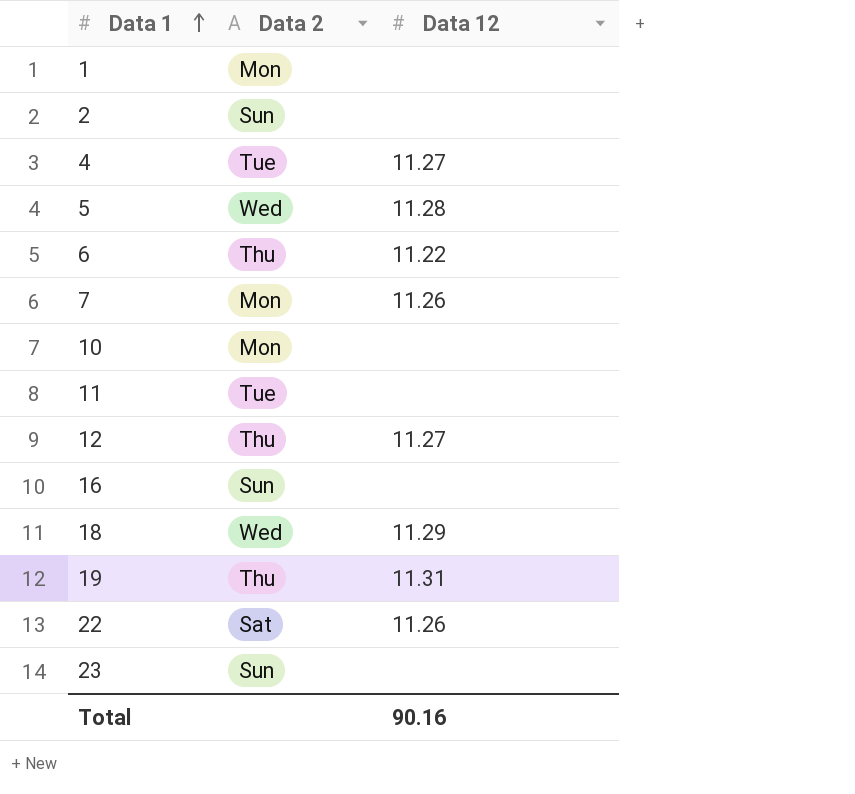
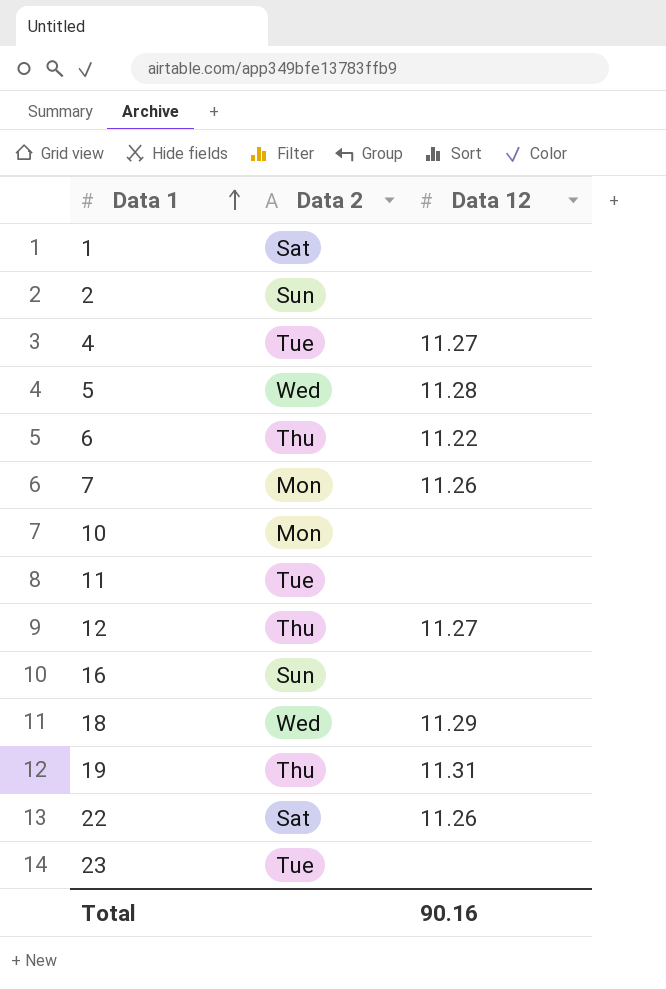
1 | Data 2: Mon -> Sat
23 | Data 2: Sun -> Tue

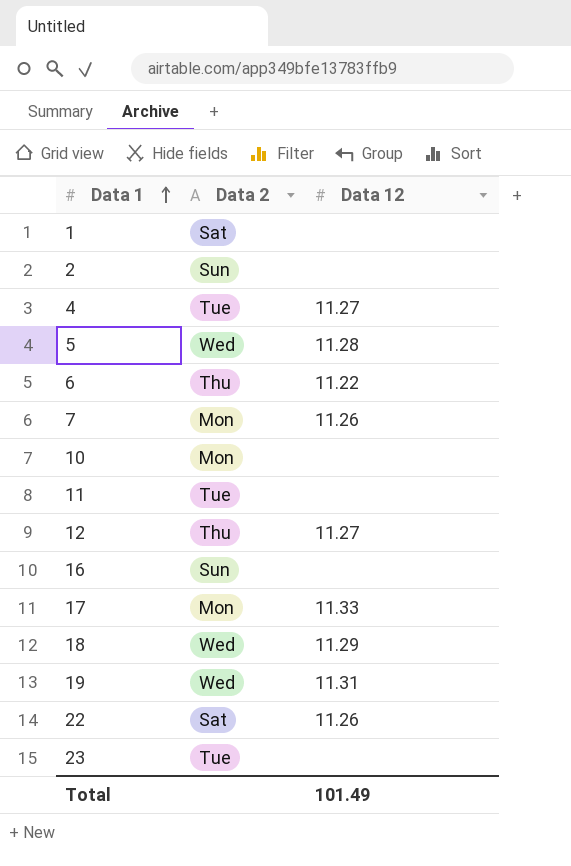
row 17: none -> Mon | 11.33
19 | Data 2: Thu -> Wed
Total | Data 12: 90.16 -> 101.49

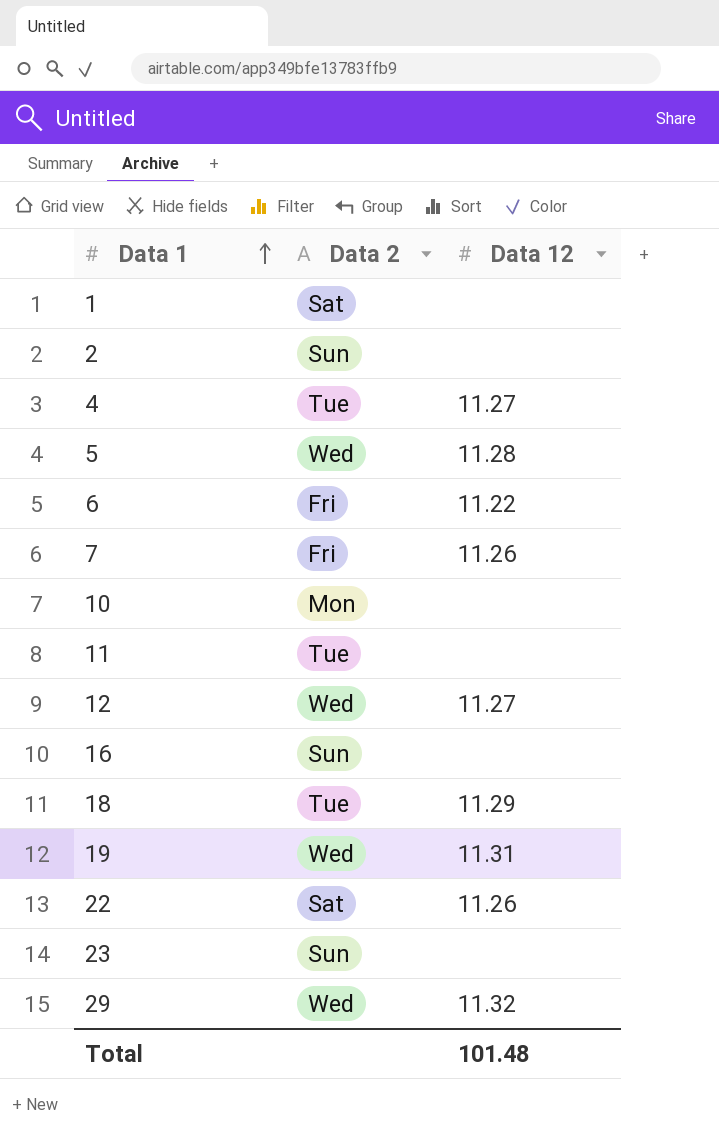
row 17: Mon | 11.33 -> none
6 | Data 2: Thu -> Fri
7 | Data 2: Mon -> Fri
12 | Data 2: Thu -> Wed
18 | Data 2: Wed -> Tue
23 | Data 2: Tue -> Sun
row 29: none -> Wed | 11.32
Total | Data 12: 101.49 -> 101.48

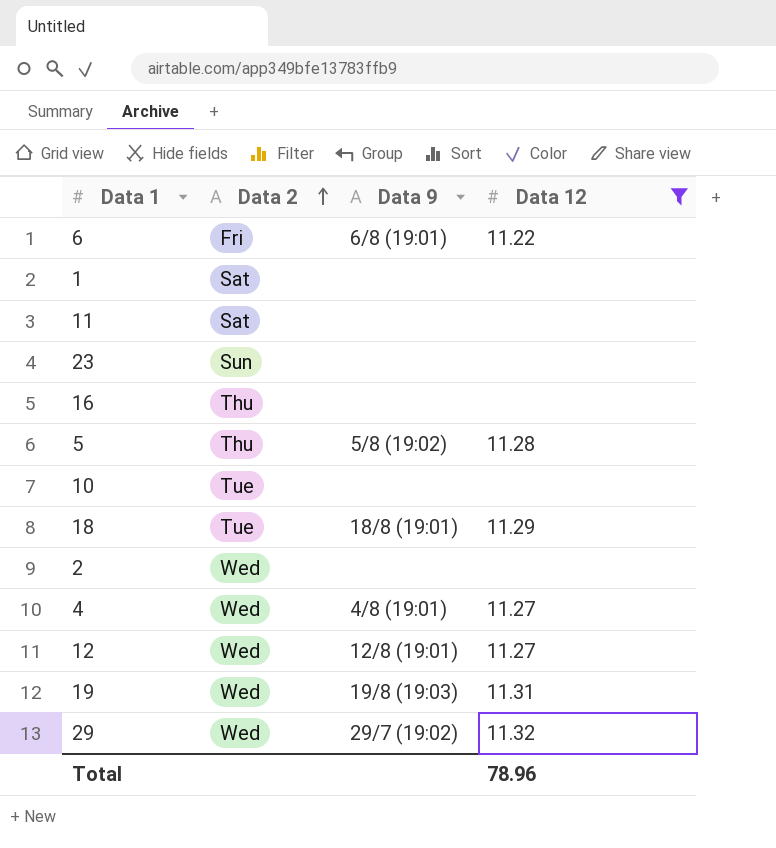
filter: none -> Data 12 != 11.26
row order: Data 1 ascending -> Data 2 ascending
column Data 9 | position: none -> 3
11 | Data 2: Tue -> Sat
16 | Data 2: Sun -> Thu
5 | Data 2: Wed -> Thu
10 | Data 2: Mon -> Tue
2 | Data 2: Sun -> Wed
4 | Data 2: Tue -> Wed
Total | Data 12: 101.48 -> 78.96

